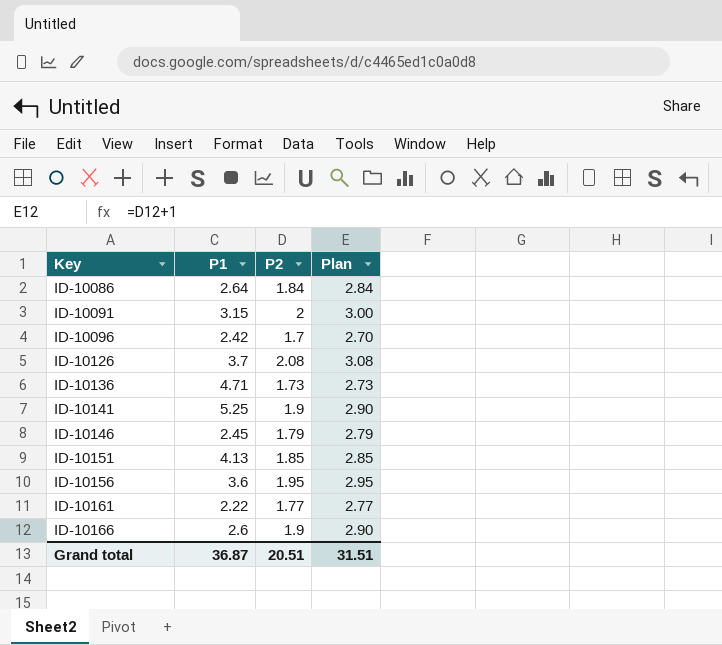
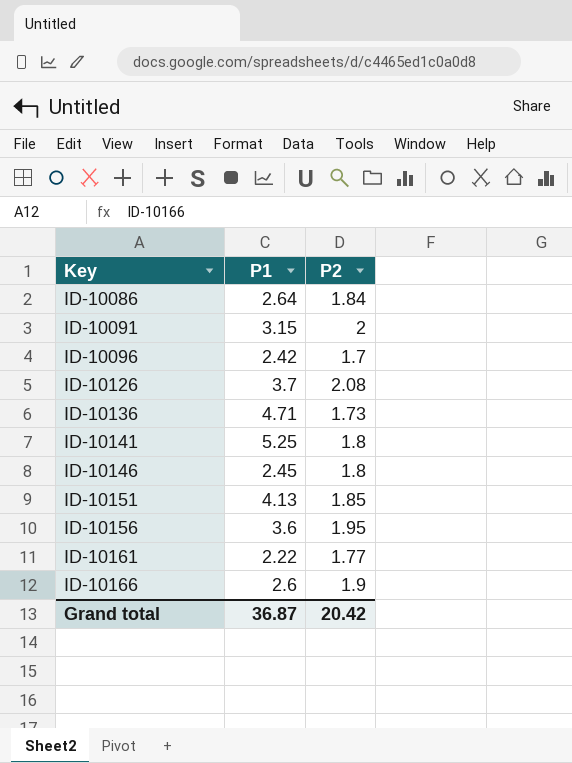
column Plan | formula: [P2] + 1 -> none
ID-10141 | P2: 1.9 -> 1.8
ID-10146 | P2: 1.79 -> 1.8
Grand total | P2: 20.51 -> 20.42

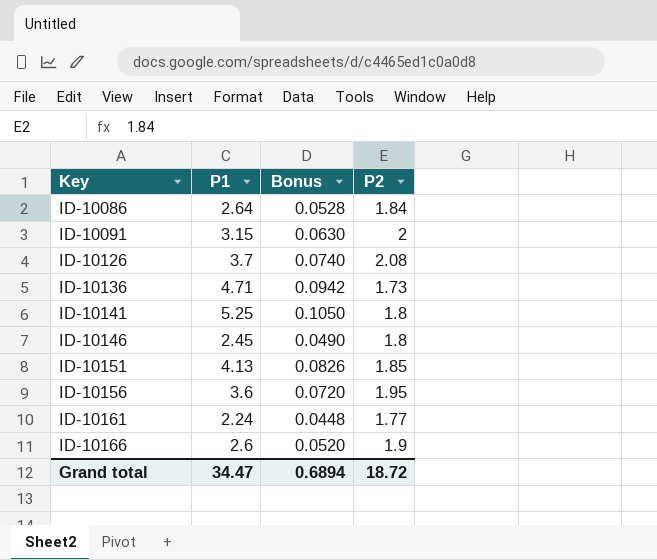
column Bonus | formula: none -> [P1] * 0.02
row ID-10096: 2.42 | 1.7 -> none
ID-10161 | P1: 2.22 -> 2.24
Grand total | P1: 36.87 -> 34.47
Grand total | P2: 20.42 -> 18.72

